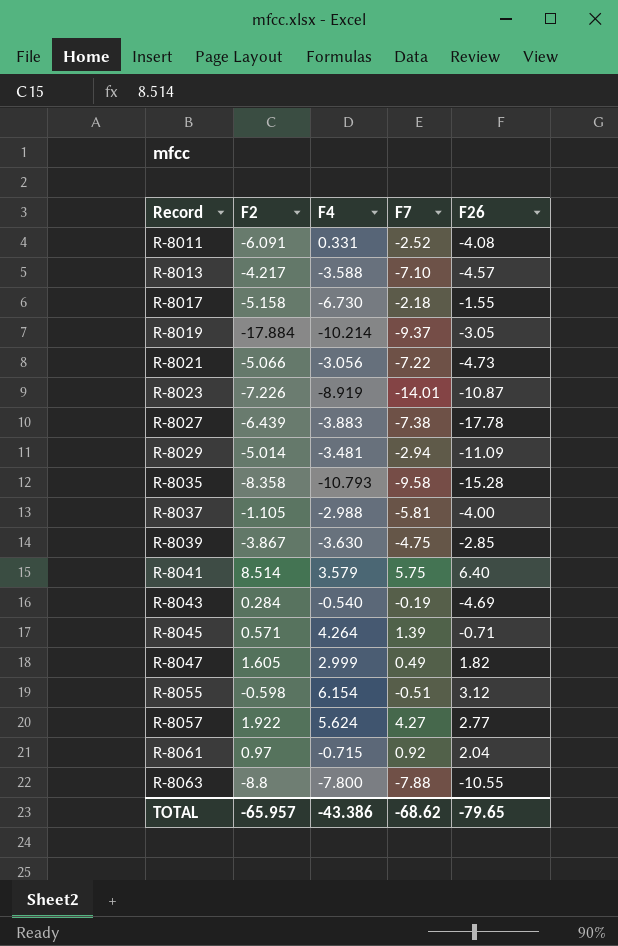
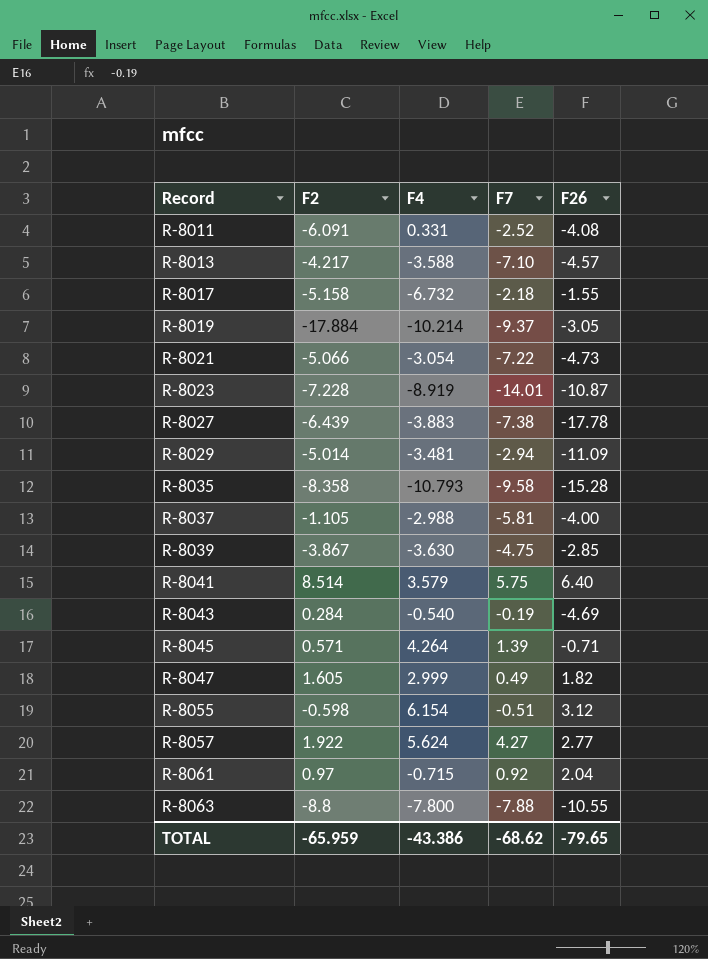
R-8017 | F4: -6.730 -> -6.732
R-8021 | F4: -3.056 -> -3.054
R-8023 | F2: -7.226 -> -7.228
TOTAL | F2: -65.957 -> -65.959

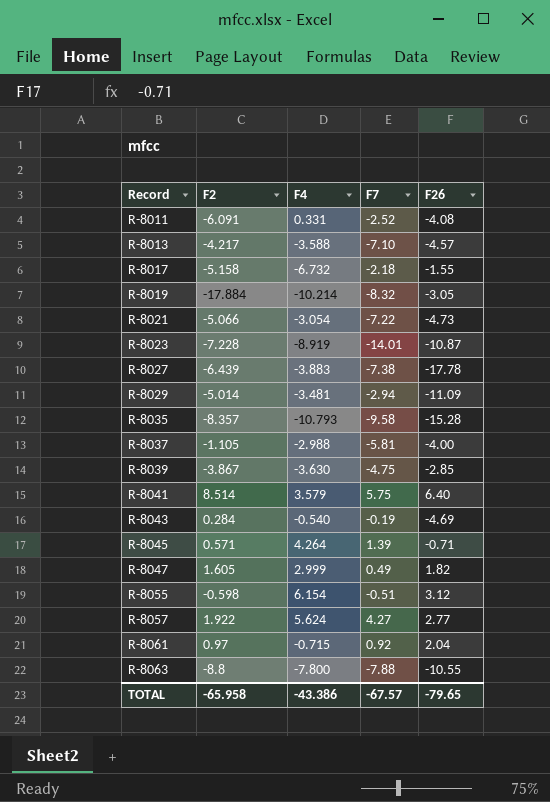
R-8019 | F7: -9.37 -> -8.32
R-8035 | F2: -8.358 -> -8.357
TOTAL | F2: -65.959 -> -65.958
TOTAL | F7: -68.62 -> -67.57

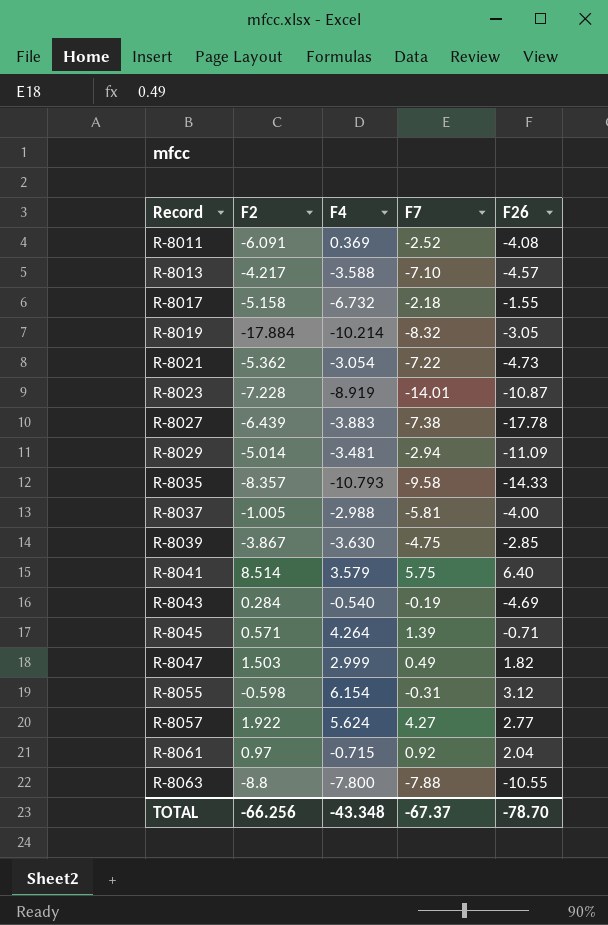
R-8011 | F4: 0.331 -> 0.369
R-8021 | F2: -5.066 -> -5.362
R-8035 | F26: -15.28 -> -14.33
R-8037 | F2: -1.105 -> -1.005
R-8047 | F2: 1.605 -> 1.503
R-8055 | F7: -0.51 -> -0.31
TOTAL | F2: -65.958 -> -66.256
TOTAL | F4: -43.386 -> -43.348
TOTAL | F7: -67.57 -> -67.37
TOTAL | F26: -79.65 -> -78.70

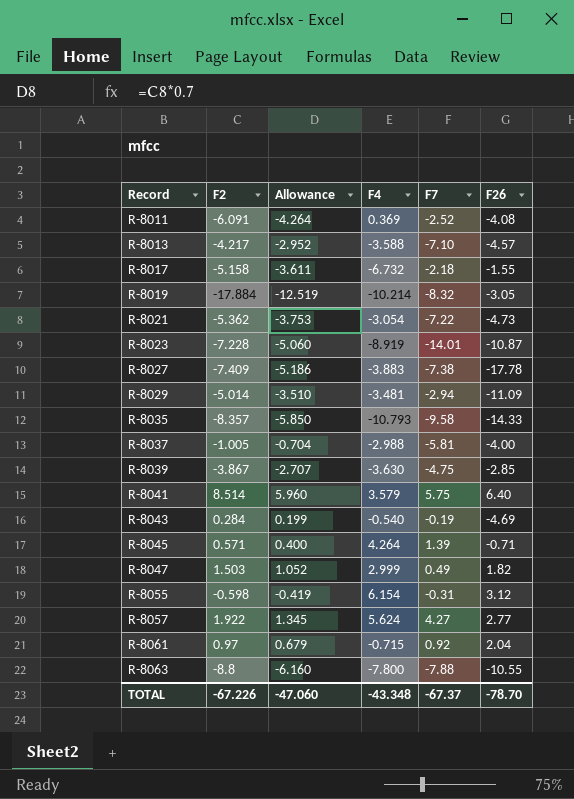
column Allowance | formula: none -> [F2] * 0.7
R-8027 | F2: -6.439 -> -7.409
TOTAL | F2: -66.256 -> -67.226

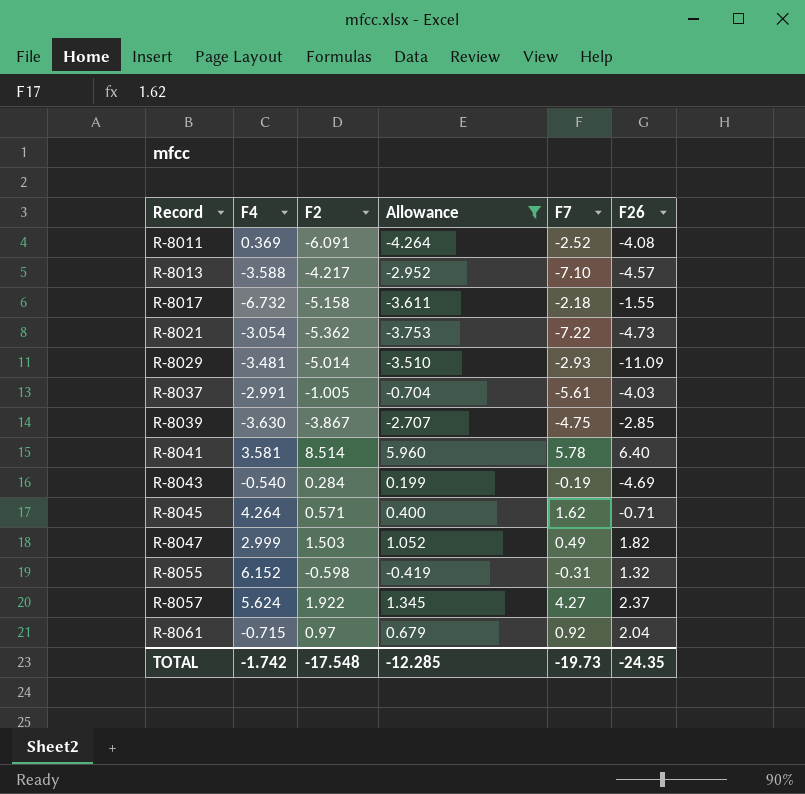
filter: none -> Allowance >= -4.264
column F4 | position: 4 -> 2
R-8029 | F7: -2.94 -> -2.93
R-8037 | F4: -2.988 -> -2.991
R-8037 | F7: -5.81 -> -5.61
R-8037 | F26: -4.00 -> -4.03
R-8041 | F4: 3.579 -> 3.581
R-8041 | F7: 5.75 -> 5.78
R-8045 | F7: 1.39 -> 1.62
R-8055 | F4: 6.154 -> 6.152
R-8055 | F26: 3.12 -> 1.32
R-8057 | F26: 2.77 -> 2.37
TOTAL | F4: -43.348 -> -1.742
TOTAL | F2: -67.226 -> -17.548
TOTAL | Allowance: -47.060 -> -12.285
TOTAL | F7: -67.37 -> -19.73
TOTAL | F26: -78.70 -> -24.35

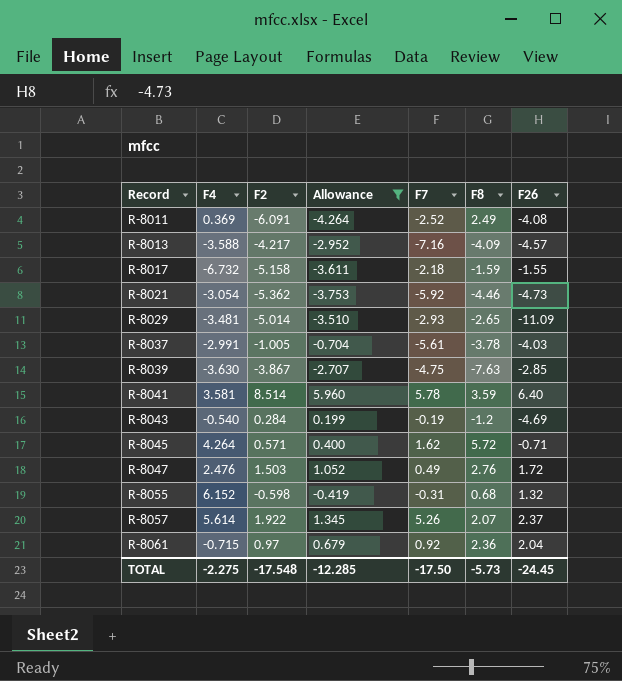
column F8 | position: none -> 6
R-8013 | F7: -7.10 -> -7.16
R-8021 | F7: -7.22 -> -5.92
R-8047 | F4: 2.999 -> 2.476
R-8047 | F26: 1.82 -> 1.72
R-8057 | F4: 5.624 -> 5.614
R-8057 | F7: 4.27 -> 5.26
TOTAL | F4: -1.742 -> -2.275
TOTAL | F7: -19.73 -> -17.50
TOTAL | F26: -24.35 -> -24.45

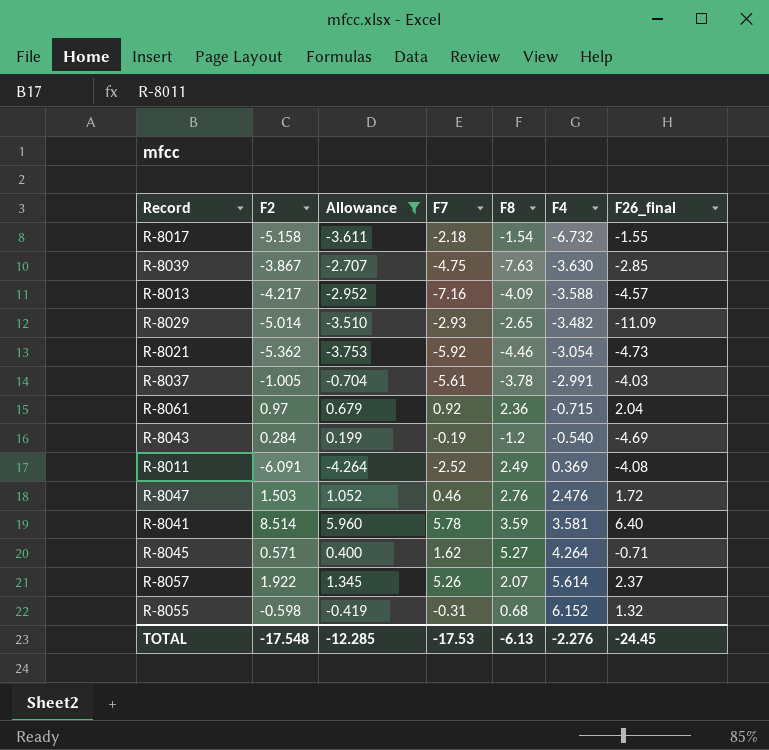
row order: Record ascending -> F4 ascending
column F4 | position: 2 -> 6
column name: F26 -> F26_final
R-8017 | F8: -1.59 -> -1.54
R-8029 | F4: -3.481 -> -3.482
R-8047 | F7: 0.49 -> 0.46
R-8045 | F8: 5.72 -> 5.27
TOTAL | F7: -17.50 -> -17.53
TOTAL | F8: -5.73 -> -6.13
TOTAL | F4: -2.275 -> -2.276

